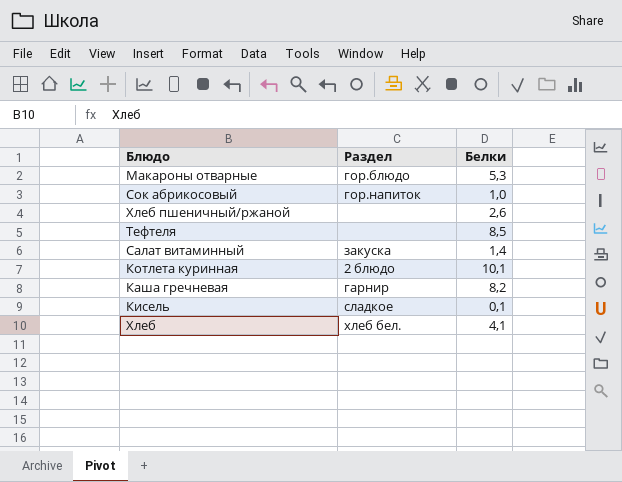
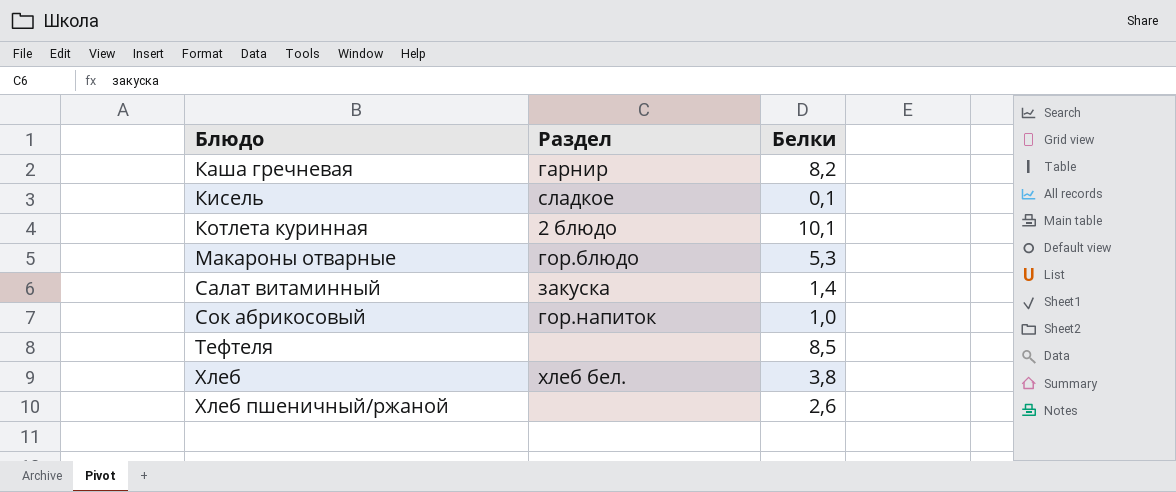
row order: none -> Блюдо ascending
Хлеб | Белки: 4,1 -> 3,8

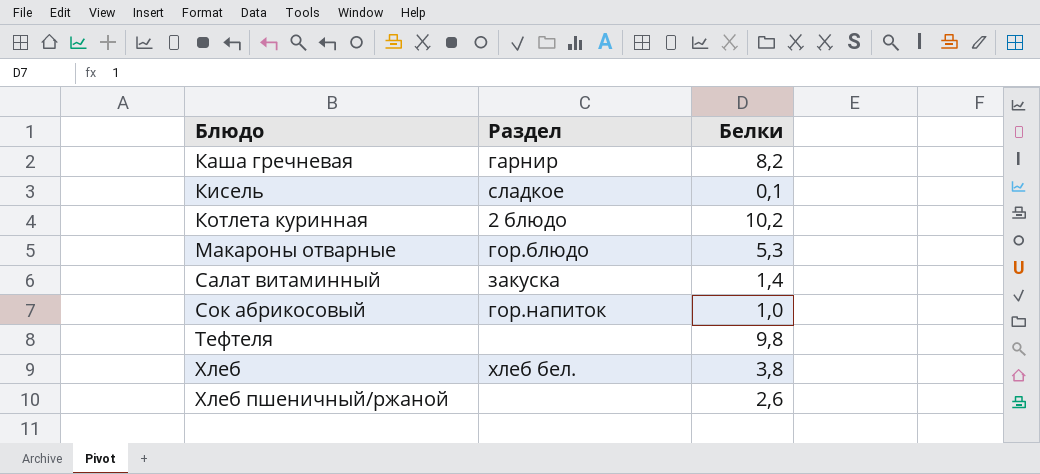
Котлета куринная | Белки: 10,1 -> 10,2
Тефтеля | Белки: 8,5 -> 9,8

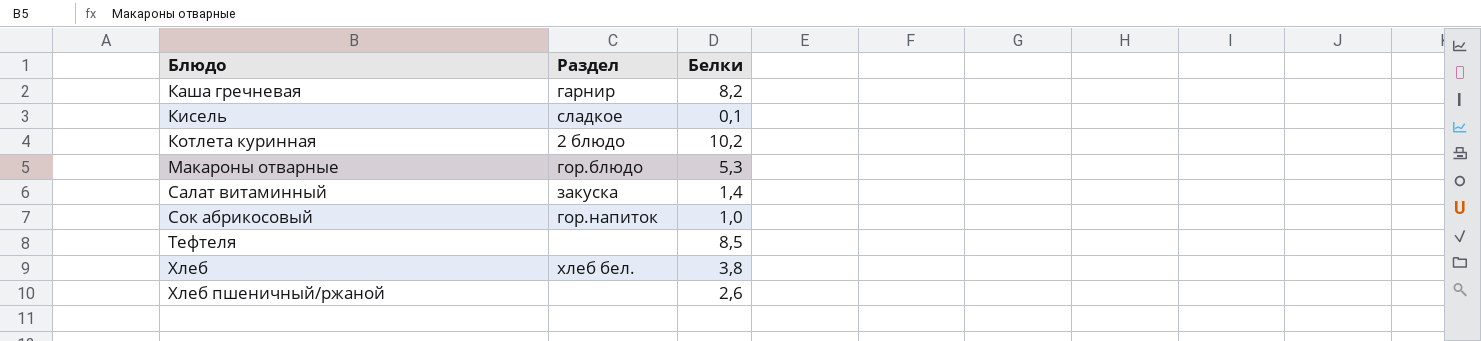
Тефтеля | Белки: 9,8 -> 8,5

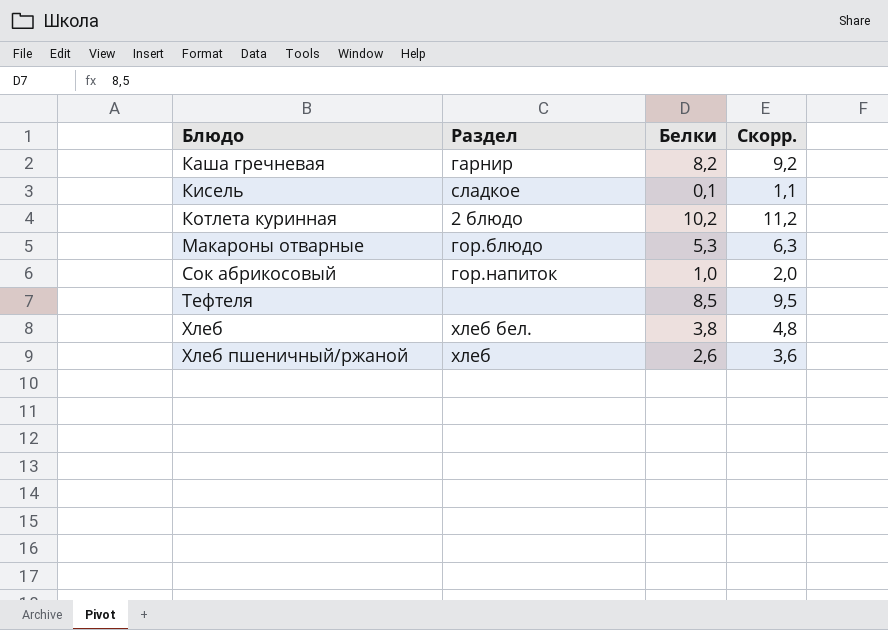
column Скорр. | formula: none -> [Белки] + 1
row Салат витаминный: закуска | 1,4 -> none
Хлеб пшеничный/ржаной | Раздел: none -> хлеб

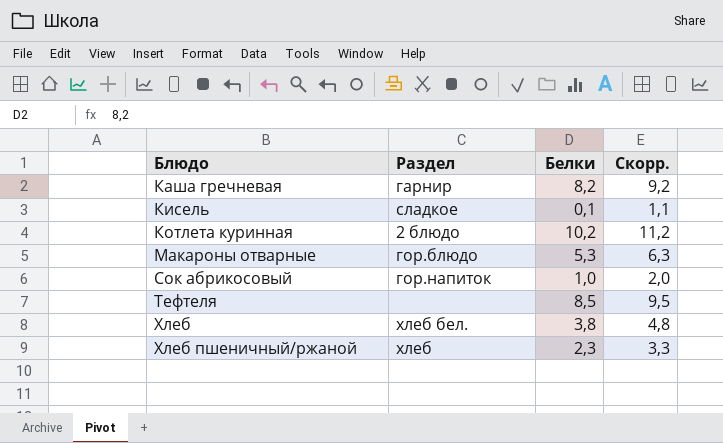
Хлеб пшеничный/ржаной | Белки: 2,6 -> 2,3
Хлеб пшеничный/ржаной | Скорр.: 3,6 -> 3,3

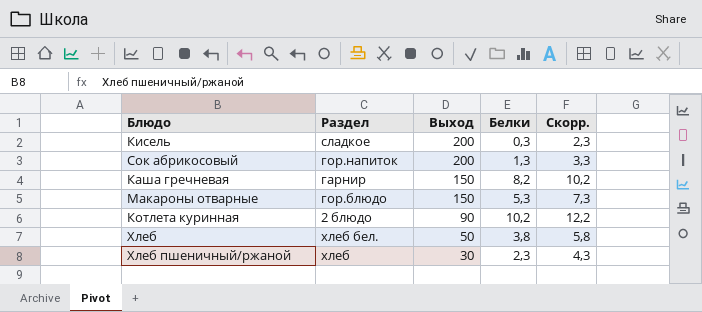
row order: Блюдо ascending -> Выход descending
column Выход | position: none -> 3
column Скорр. | formula: [Белки] + 1 -> [Белки] + 2
row Тефтеля: none | 8,5 | 9,5 -> none
Кисель | Белки: 0,1 -> 0,3
Сок абрикосовый | Белки: 1,0 -> 1,3

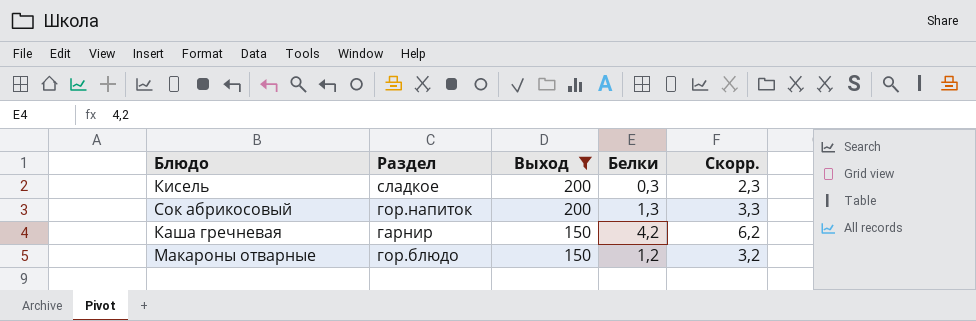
filter: none -> Выход >= 150
Каша гречневая | Белки: 8,2 -> 4,2
Каша гречневая | Скорр.: 10,2 -> 6,2
Макароны отварные | Белки: 5,3 -> 1,2
Макароны отварные | Скорр.: 7,3 -> 3,2

